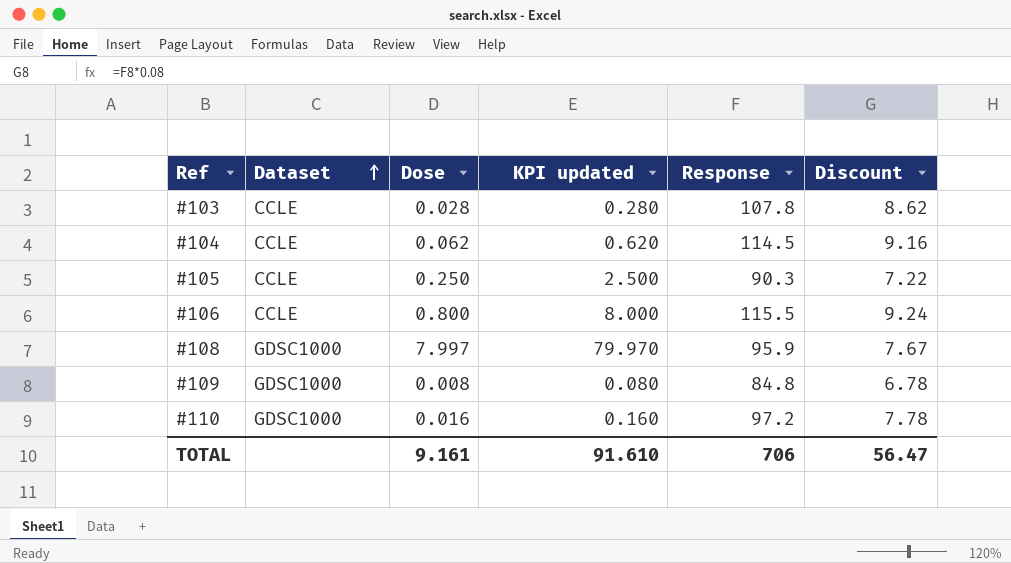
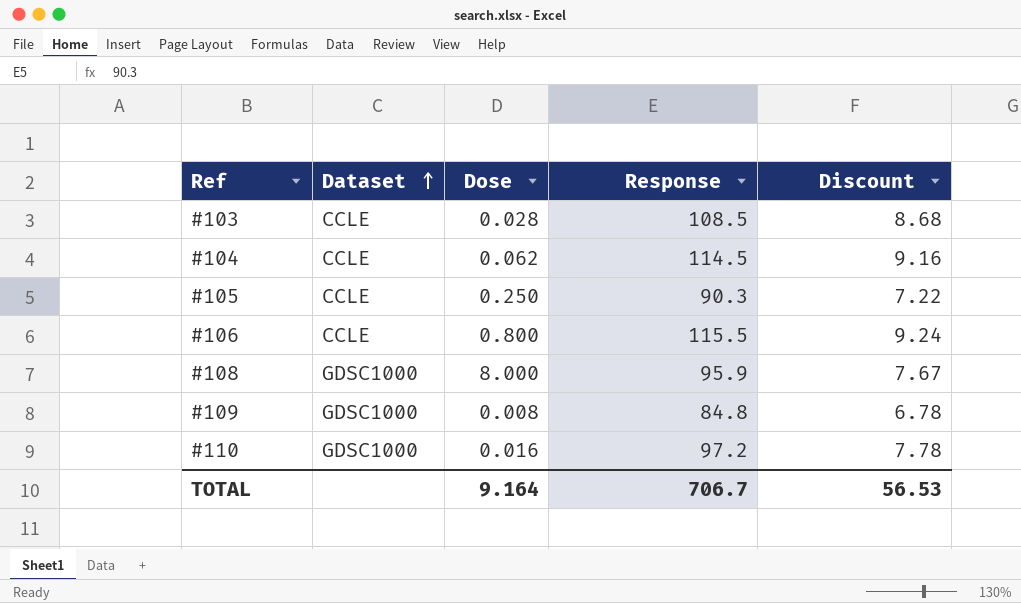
column KPI updated | formula: [Dose] * 10 -> none
#103 | Response: 107.8 -> 108.5
#103 | Discount: 8.62 -> 8.68
#108 | Dose: 7.997 -> 8.000
TOTAL | Dose: 9.161 -> 9.164
TOTAL | Response: 706 -> 706.7
TOTAL | Discount: 56.47 -> 56.53

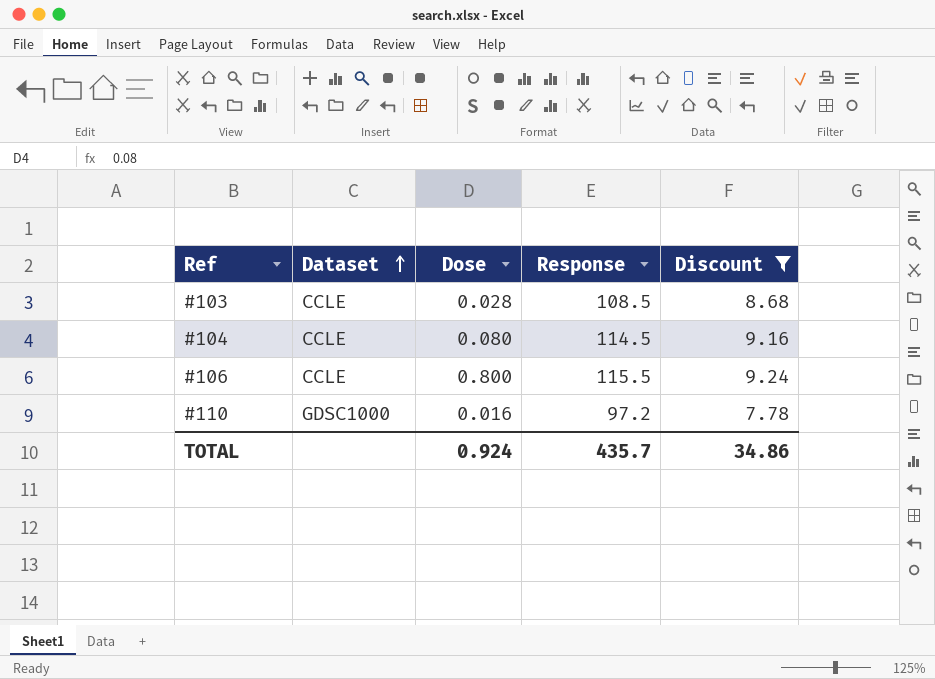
filter: none -> Discount >= 7.78
#104 | Dose: 0.062 -> 0.080
TOTAL | Dose: 9.164 -> 0.924
TOTAL | Response: 706.7 -> 435.7
TOTAL | Discount: 56.53 -> 34.86

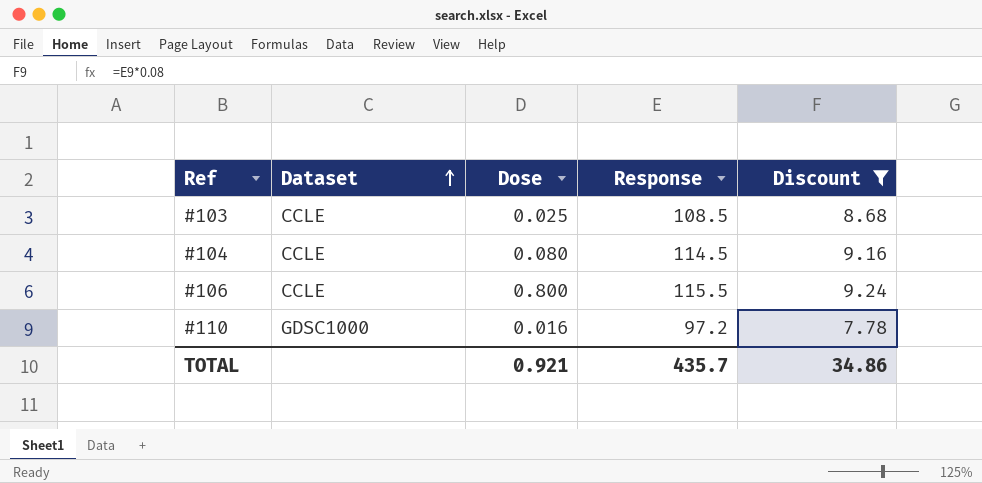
#103 | Dose: 0.028 -> 0.025
TOTAL | Dose: 0.924 -> 0.921

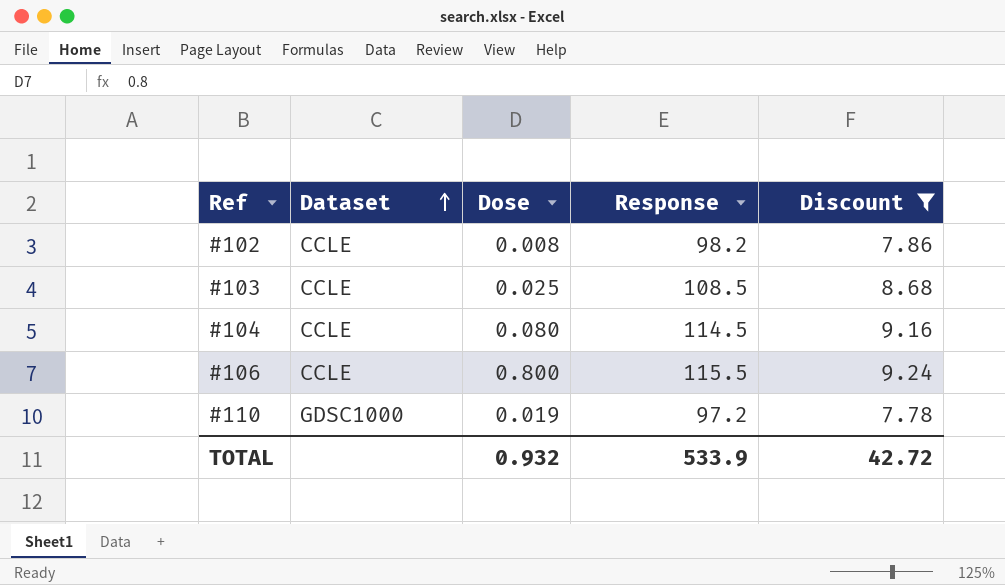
row #102: none -> CCLE | 0.008 | 98.2 | 7.86
#110 | Dose: 0.016 -> 0.019
TOTAL | Dose: 0.921 -> 0.932
TOTAL | Response: 435.7 -> 533.9
TOTAL | Discount: 34.86 -> 42.72

